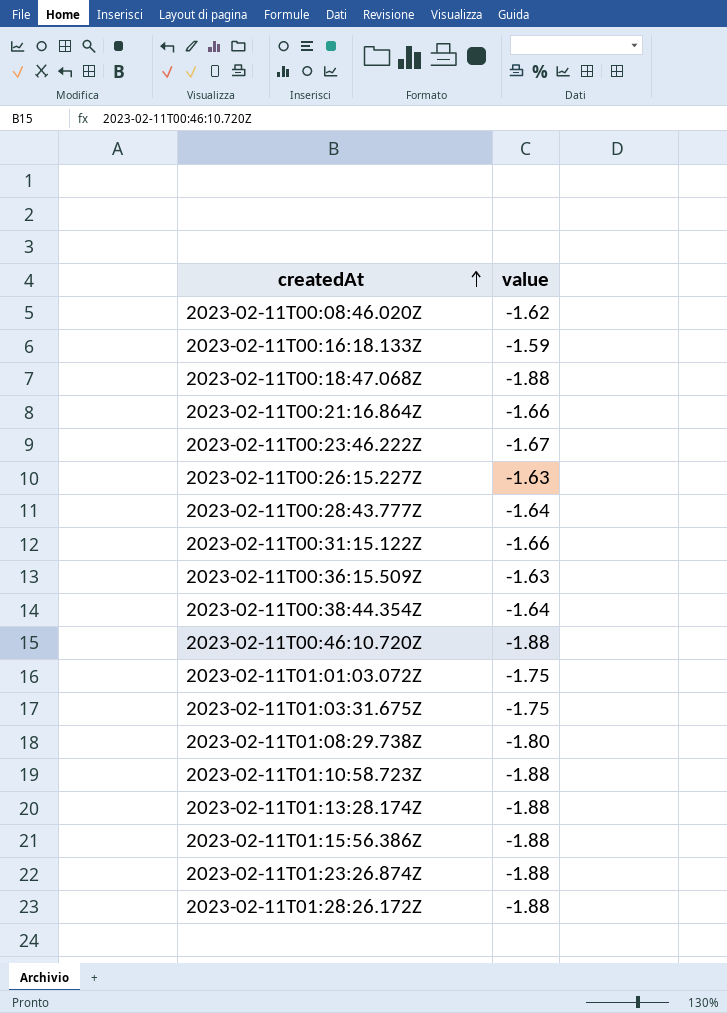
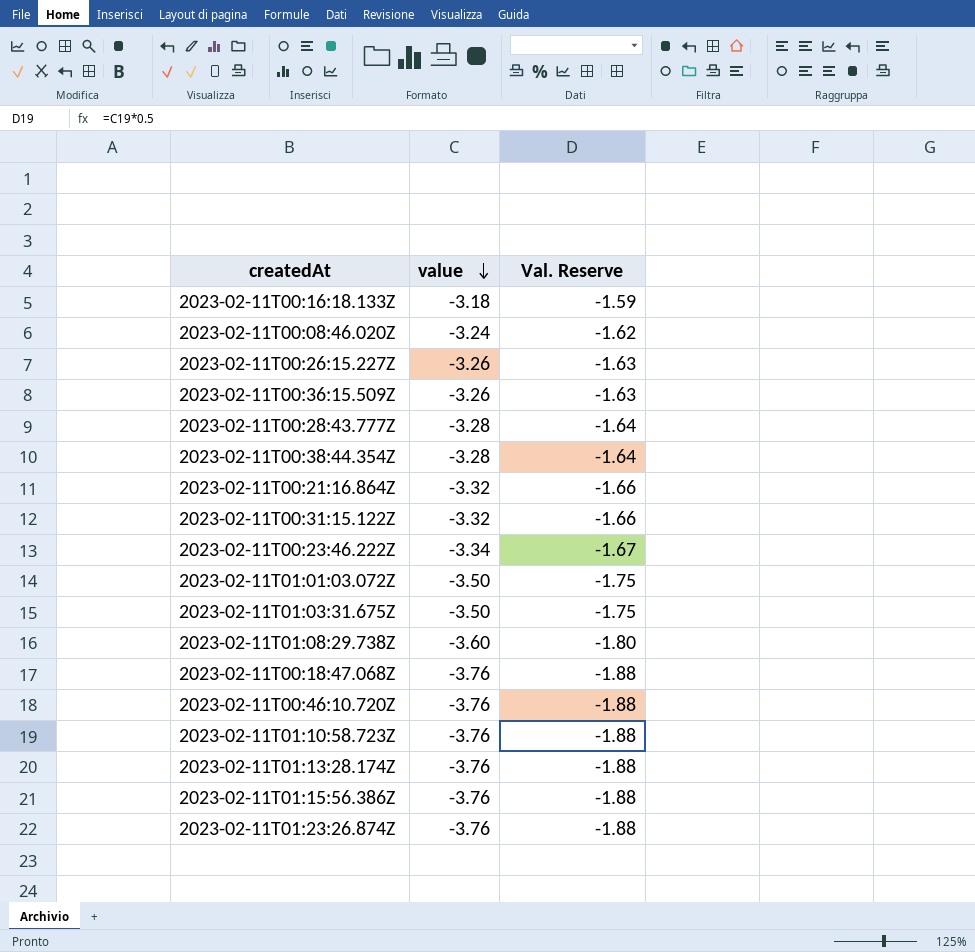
row order: createdAt ascending -> value descending
column Val. Reserve | formula: none -> [value] * 0.5
row 2023-02-11T01:28:26.172Z: -1.88 -> none
2023-02-11T00:16:18.133Z | value: -1.59 -> -3.18
2023-02-11T00:08:46.020Z | value: -1.62 -> -3.24
2023-02-11T00:26:15.227Z | value: -1.63 -> -3.26
2023-02-11T00:36:15.509Z | value: -1.63 -> -3.26
2023-02-11T00:28:43.777Z | value: -1.64 -> -3.28
2023-02-11T00:38:44.354Z | value: -1.64 -> -3.28
2023-02-11T00:21:16.864Z | value: -1.66 -> -3.32
2023-02-11T00:31:15.122Z | value: -1.66 -> -3.32
2023-02-11T00:23:46.222Z | value: -1.67 -> -3.34
2023-02-11T01:01:03.072Z | value: -1.75 -> -3.50
2023-02-11T01:03:31.675Z | value: -1.75 -> -3.50
2023-02-11T01:08:29.738Z | value: -1.80 -> -3.60
2023-02-11T00:18:47.068Z | value: -1.88 -> -3.76
2023-02-11T00:46:10.720Z | value: -1.88 -> -3.76
2023-02-11T01:10:58.723Z | value: -1.88 -> -3.76
2023-02-11T01:13:28.174Z | value: -1.88 -> -3.76
2023-02-11T01:15:56.386Z | value: -1.88 -> -3.76
2023-02-11T01:23:26.874Z | value: -1.88 -> -3.76

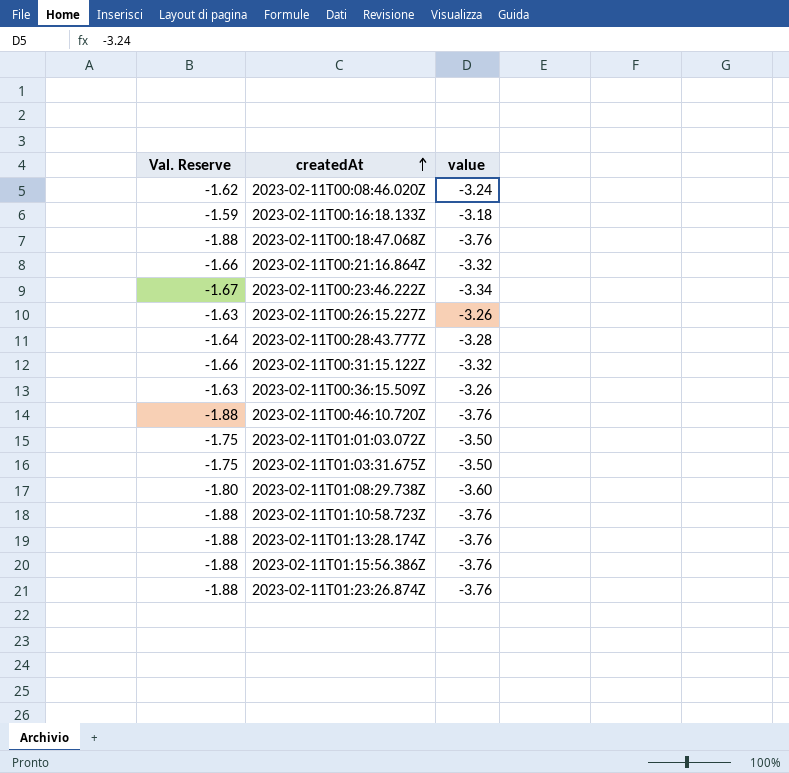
row order: value descending -> createdAt ascending
column Val. Reserve | position: 3 -> 1
row 2023-02-11T00:38:44.354Z: -3.28 | -1.64 -> none

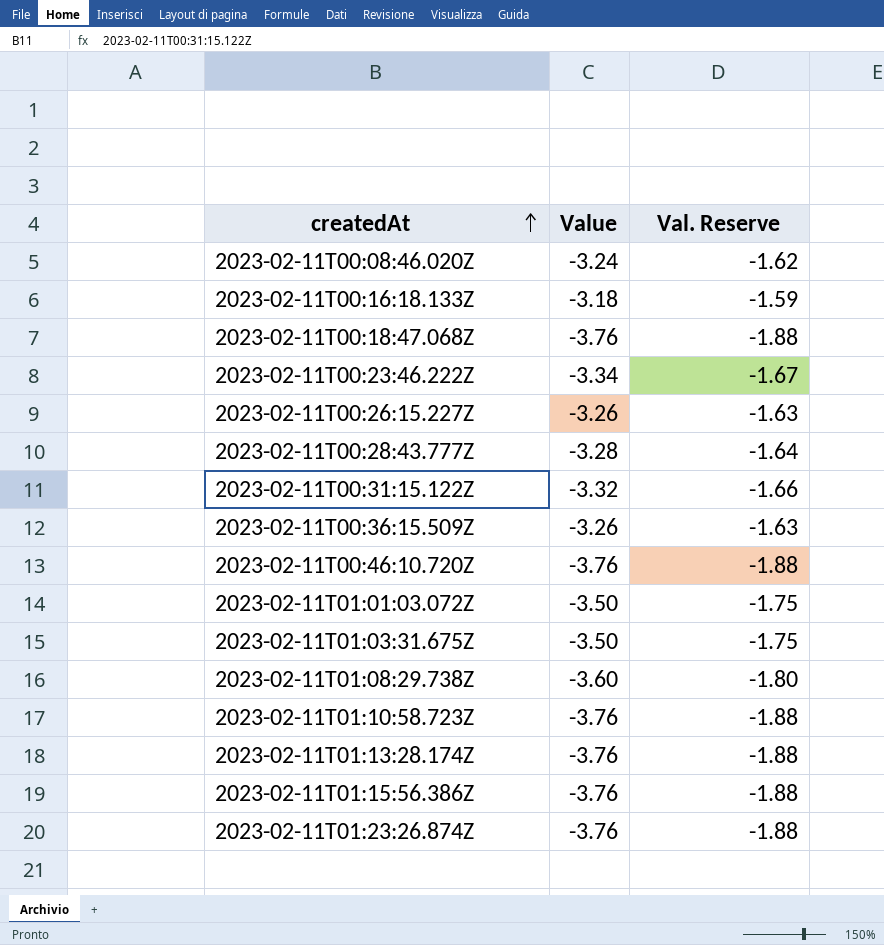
column name: value -> Value
column Val. Reserve | position: 1 -> 3
row 2023-02-11T00:21:16.864Z: -1.66 | -3.32 -> none

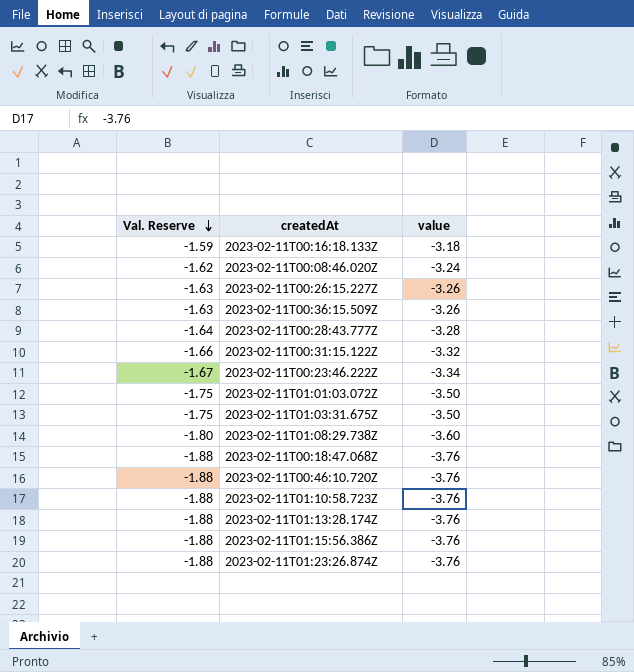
row order: createdAt ascending -> Val. Reserve descending
column Val. Reserve | position: 3 -> 1
column name: Value -> value

